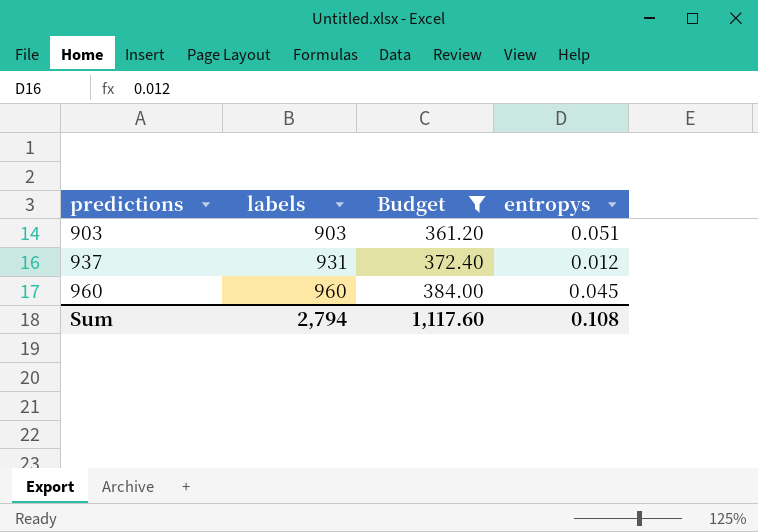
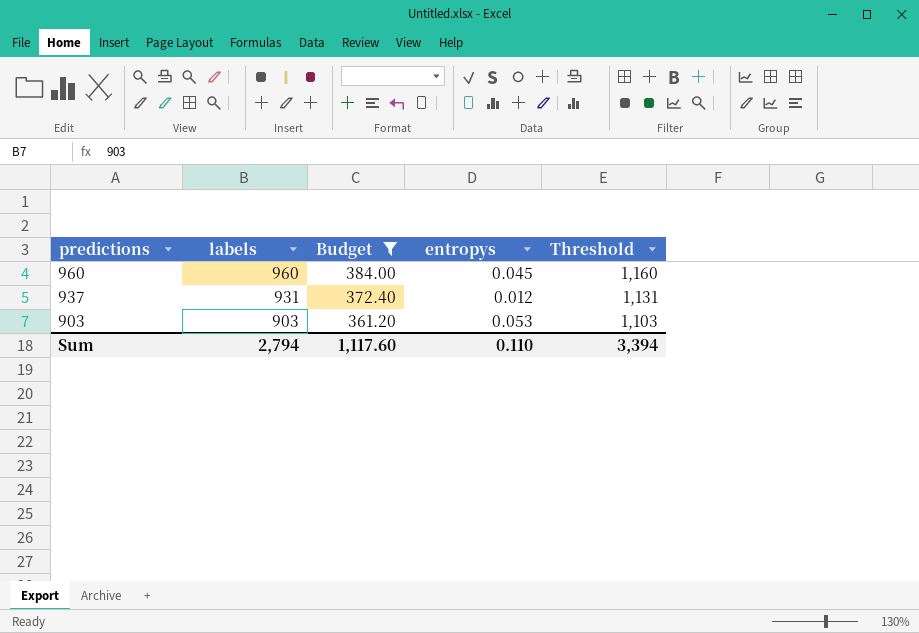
row order: predictions ascending -> predictions descending
column Threshold | formula: none -> [labels] + 200
903 | entropys: 0.051 -> 0.053
Sum | entropys: 0.108 -> 0.110

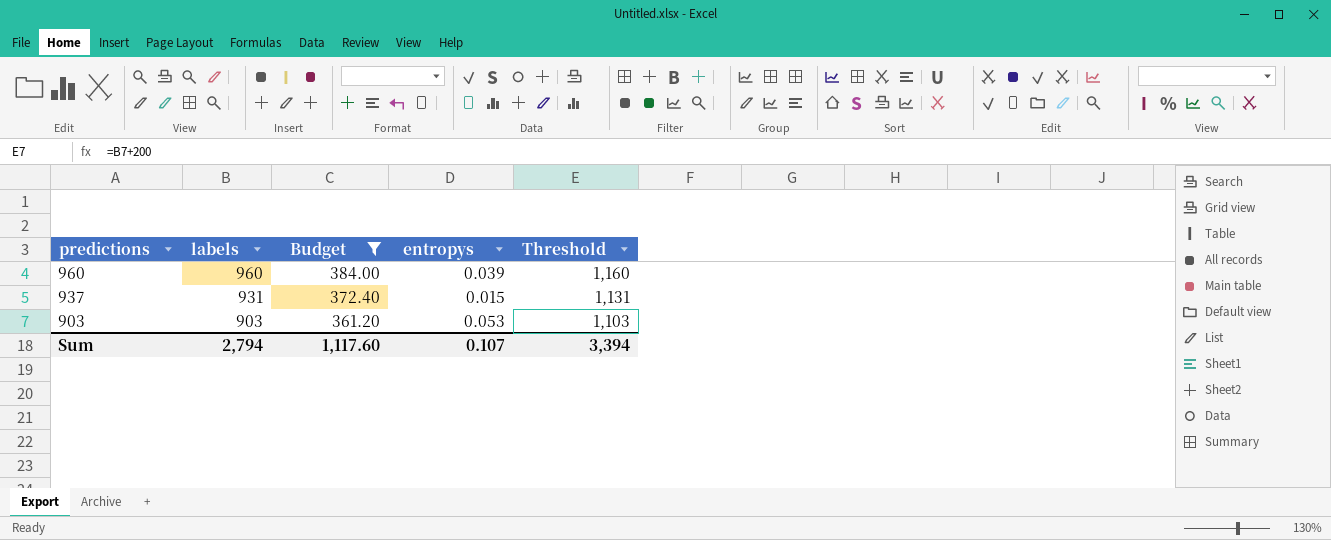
960 | entropys: 0.045 -> 0.039
937 | entropys: 0.012 -> 0.015
Sum | entropys: 0.110 -> 0.107

